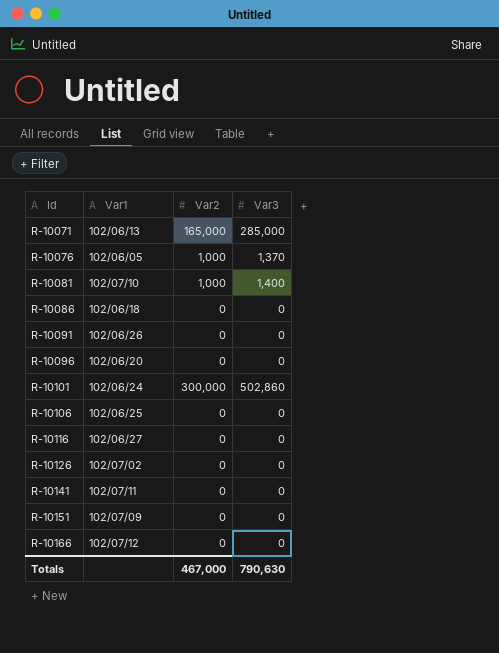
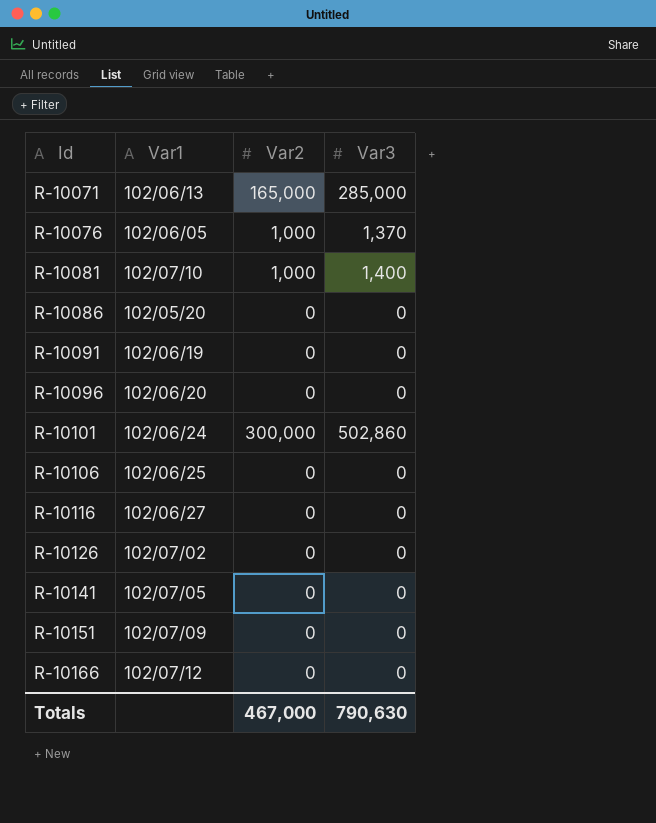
R-10086 | Var1: 102/06/18 -> 102/05/20
R-10091 | Var1: 102/06/26 -> 102/06/19
R-10141 | Var1: 102/07/11 -> 102/07/05

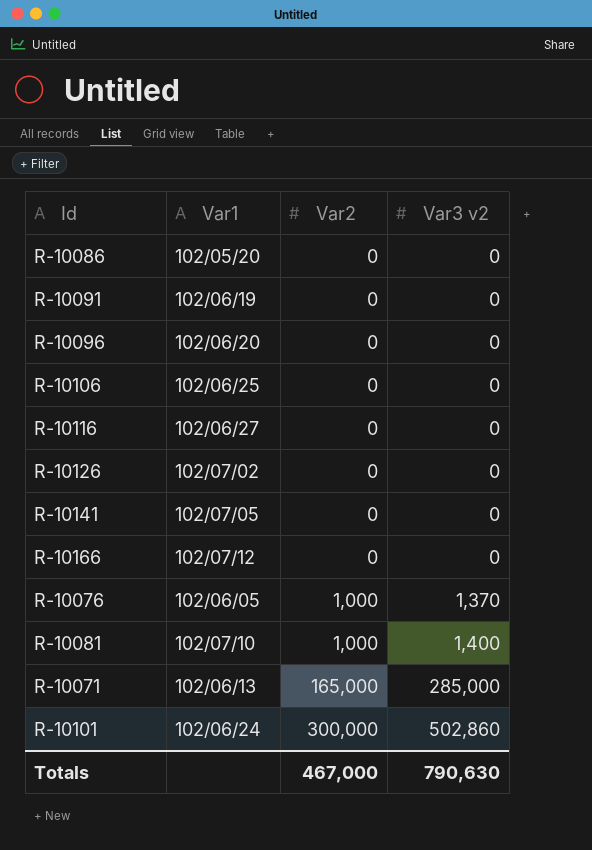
row order: Id ascending -> Var2 ascending
column name: Var3 -> Var3 v2
row R-10151: 102/07/09 | 0 | 0 -> none

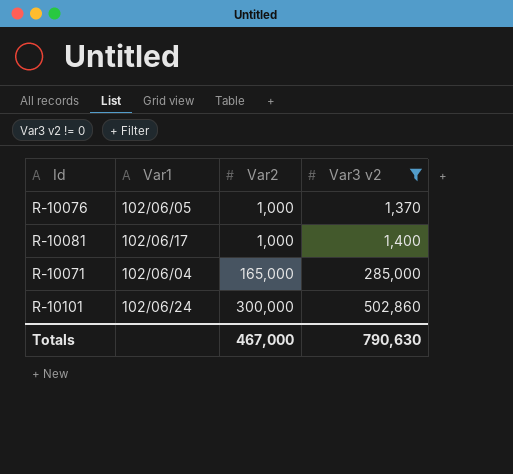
filter: none -> Var3 v2 != 0
R-10081 | Var1: 102/07/10 -> 102/06/17
R-10071 | Var1: 102/06/13 -> 102/06/04

